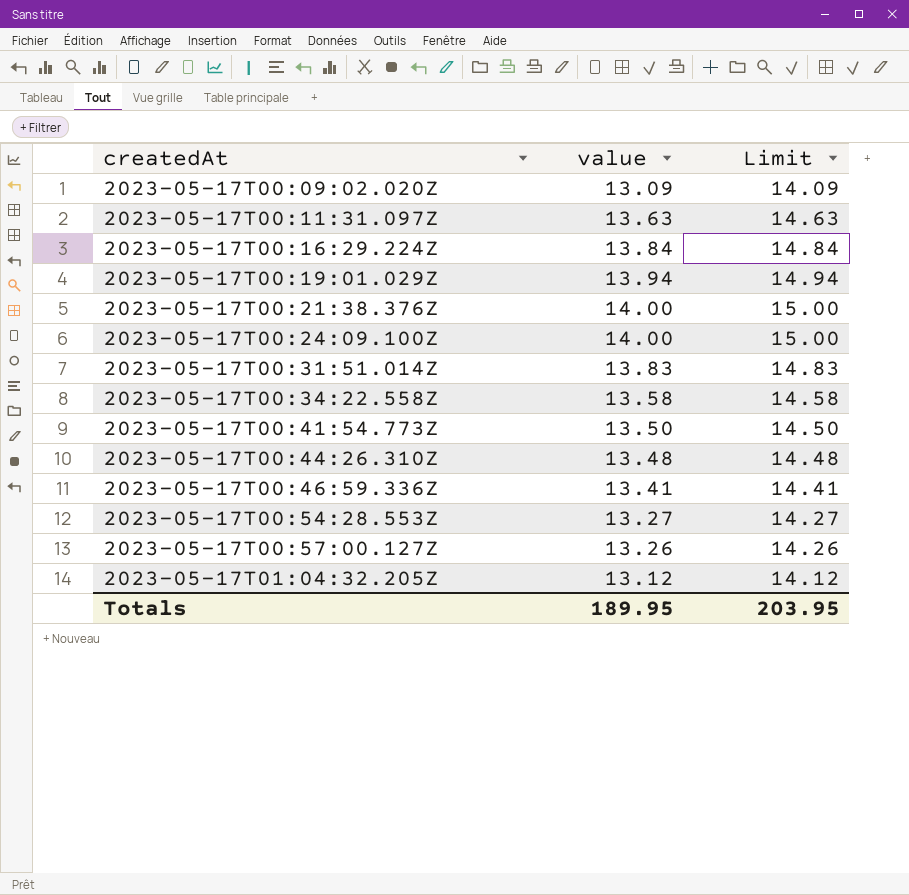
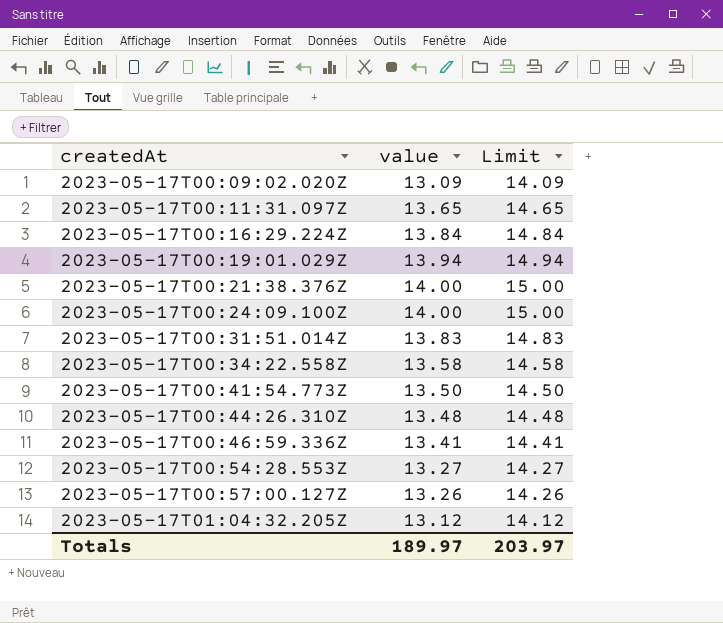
2023-05-17T00:11:31.097Z | value: 13.63 -> 13.65
2023-05-17T00:11:31.097Z | Limit: 14.63 -> 14.65
Totals | value: 189.95 -> 189.97
Totals | Limit: 203.95 -> 203.97

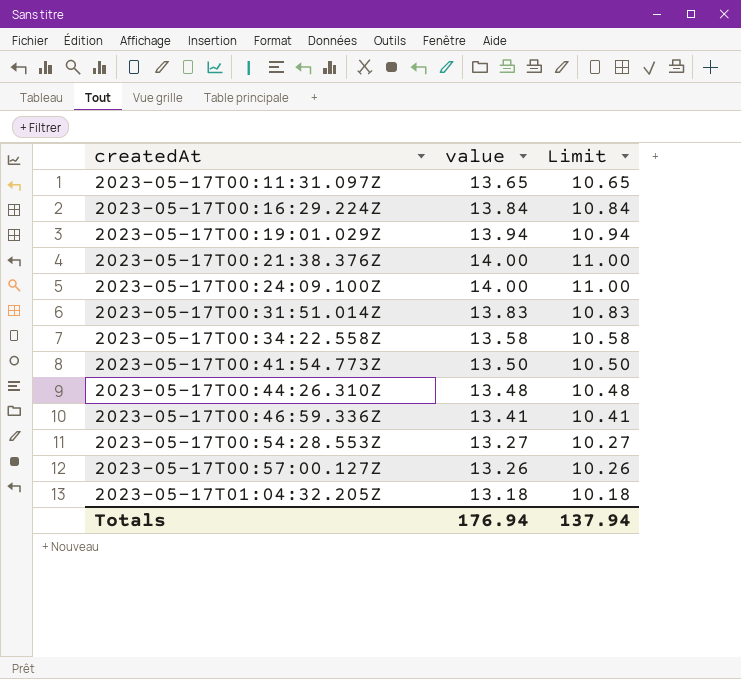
column Limit | formula: [value] + 1 -> [value] - 3
row 2023-05-17T00:09:02.020Z: 13.09 | 14.09 -> none
2023-05-17T01:04:32.205Z | value: 13.12 -> 13.18
Totals | value: 189.97 -> 176.94
Totals | Limit: 203.97 -> 137.94

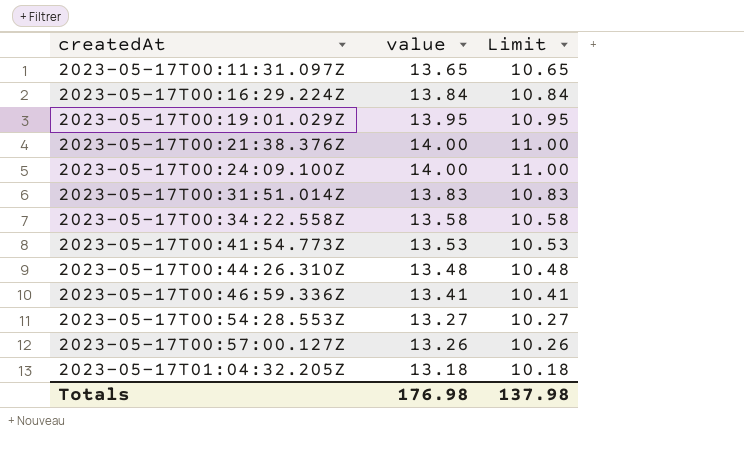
2023-05-17T00:19:01.029Z | value: 13.94 -> 13.95
2023-05-17T00:19:01.029Z | Limit: 10.94 -> 10.95
2023-05-17T00:41:54.773Z | value: 13.50 -> 13.53
2023-05-17T00:41:54.773Z | Limit: 10.50 -> 10.53
Totals | value: 176.94 -> 176.98
Totals | Limit: 137.94 -> 137.98

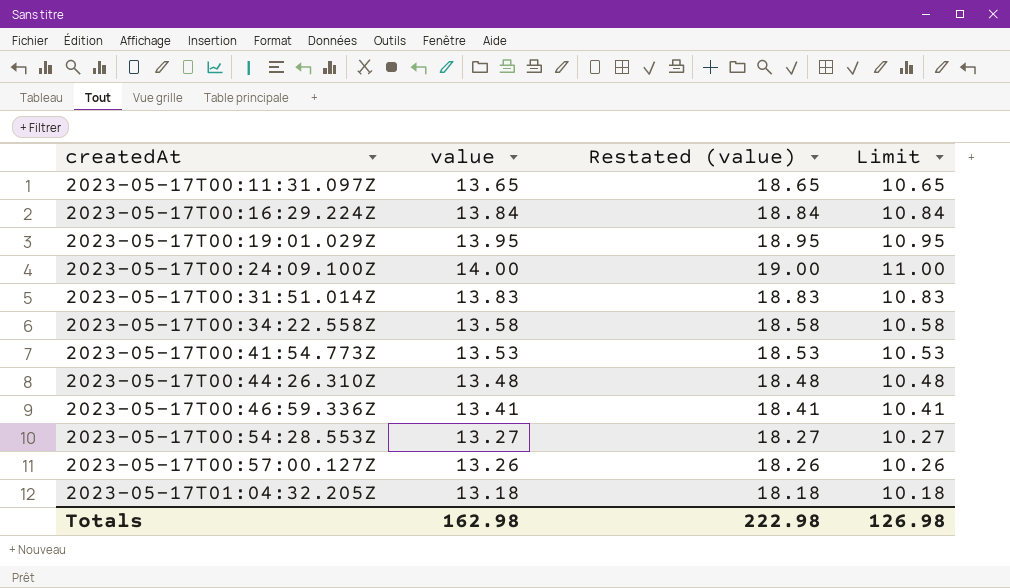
column Restated (value) | formula: none -> [value] + 5
row 2023-05-17T00:21:38.376Z: 14.00 | 11.00 -> none
Totals | value: 176.98 -> 162.98
Totals | Limit: 137.98 -> 126.98

